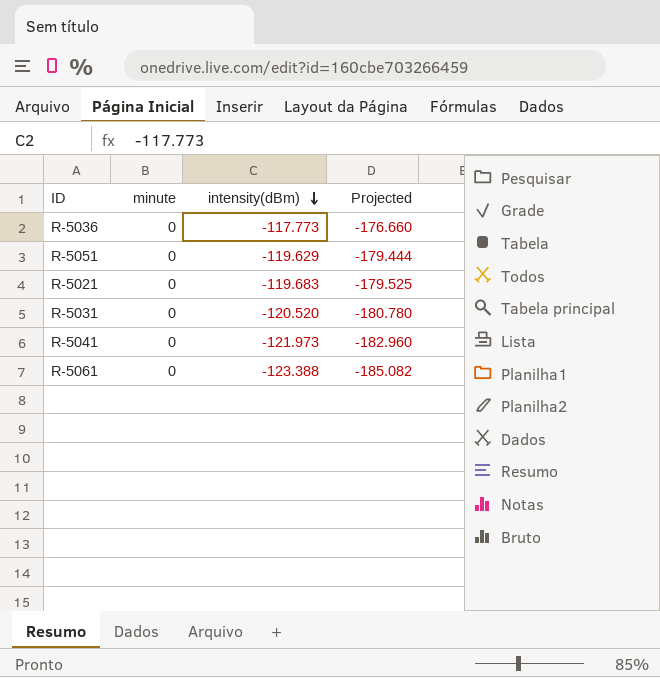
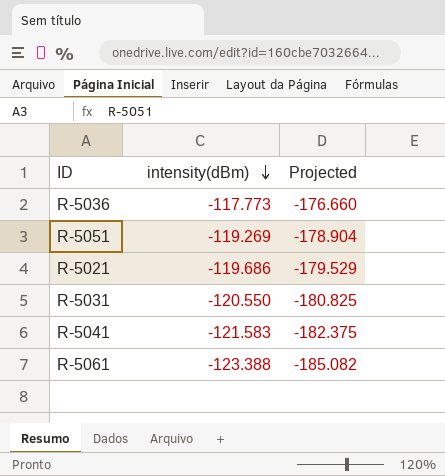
column minute | position: 2 -> none
R-5051 | intensity(dBm): -119.629 -> -119.269
R-5051 | Projected: -179.444 -> -178.904
R-5021 | intensity(dBm): -119.683 -> -119.686
R-5021 | Projected: -179.525 -> -179.529
R-5031 | intensity(dBm): -120.520 -> -120.550
R-5031 | Projected: -180.780 -> -180.825
R-5041 | intensity(dBm): -121.973 -> -121.583
R-5041 | Projected: -182.960 -> -182.375

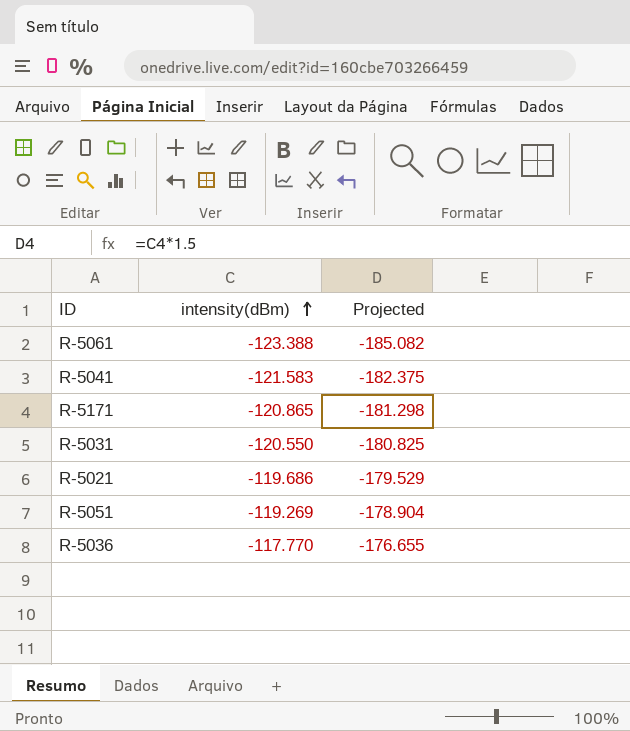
row order: intensity(dBm) descending -> intensity(dBm) ascending
row R-5171: none -> -120.865 | -181.298
R-5036 | intensity(dBm): -117.773 -> -117.770
R-5036 | Projected: -176.660 -> -176.655

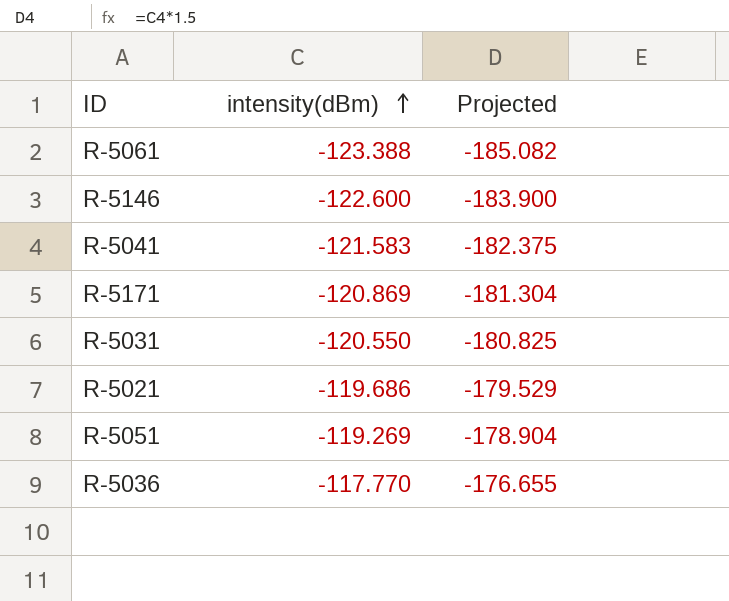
row R-5146: none -> -122.600 | -183.900
R-5171 | intensity(dBm): -120.865 -> -120.869
R-5171 | Projected: -181.298 -> -181.304

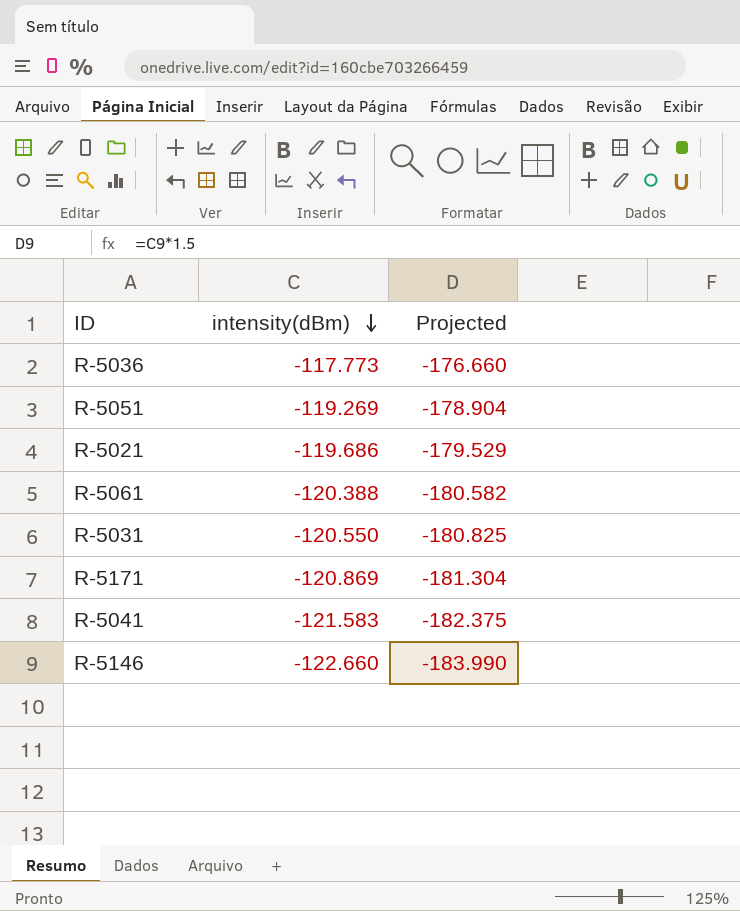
row order: intensity(dBm) ascending -> intensity(dBm) descending
R-5036 | intensity(dBm): -117.770 -> -117.773
R-5036 | Projected: -176.655 -> -176.660
R-5061 | intensity(dBm): -123.388 -> -120.388
R-5061 | Projected: -185.082 -> -180.582
R-5146 | intensity(dBm): -122.600 -> -122.660
R-5146 | Projected: -183.900 -> -183.990

